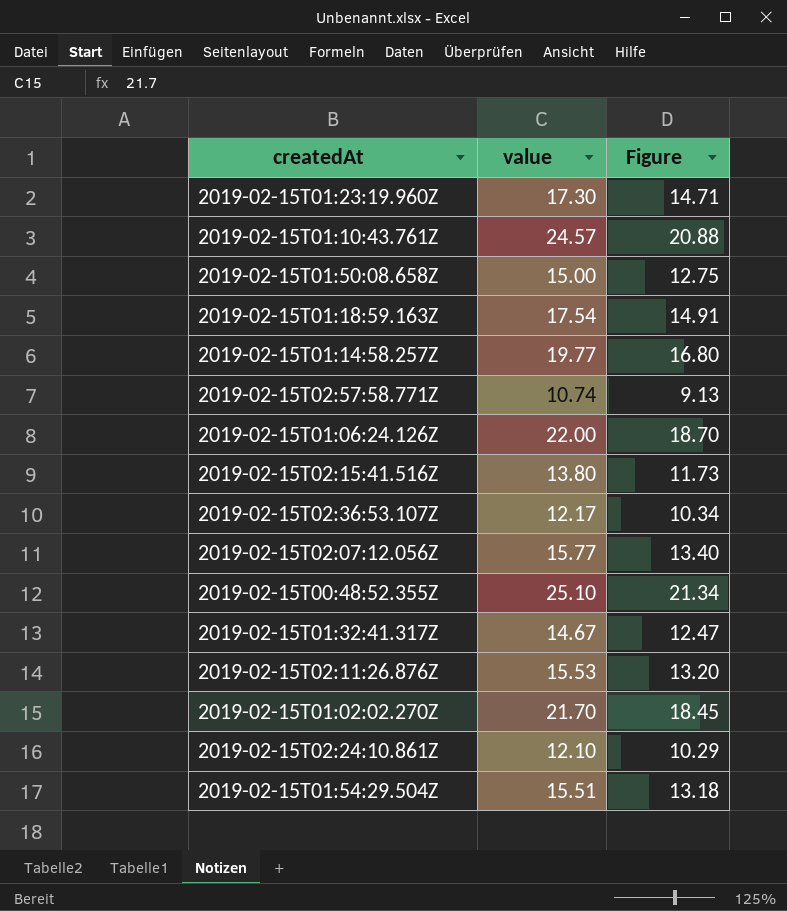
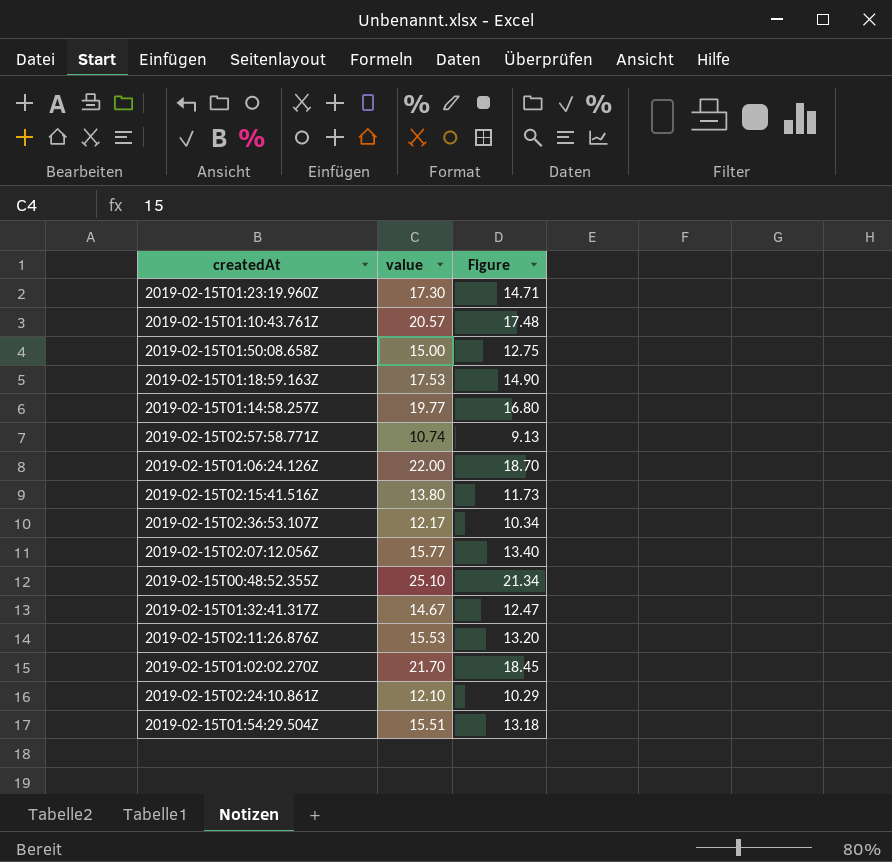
2019-02-15T01:10:43.761Z | value: 24.57 -> 20.57
2019-02-15T01:10:43.761Z | Figure: 20.88 -> 17.48
2019-02-15T01:18:59.163Z | value: 17.54 -> 17.53
2019-02-15T01:18:59.163Z | Figure: 14.91 -> 14.90

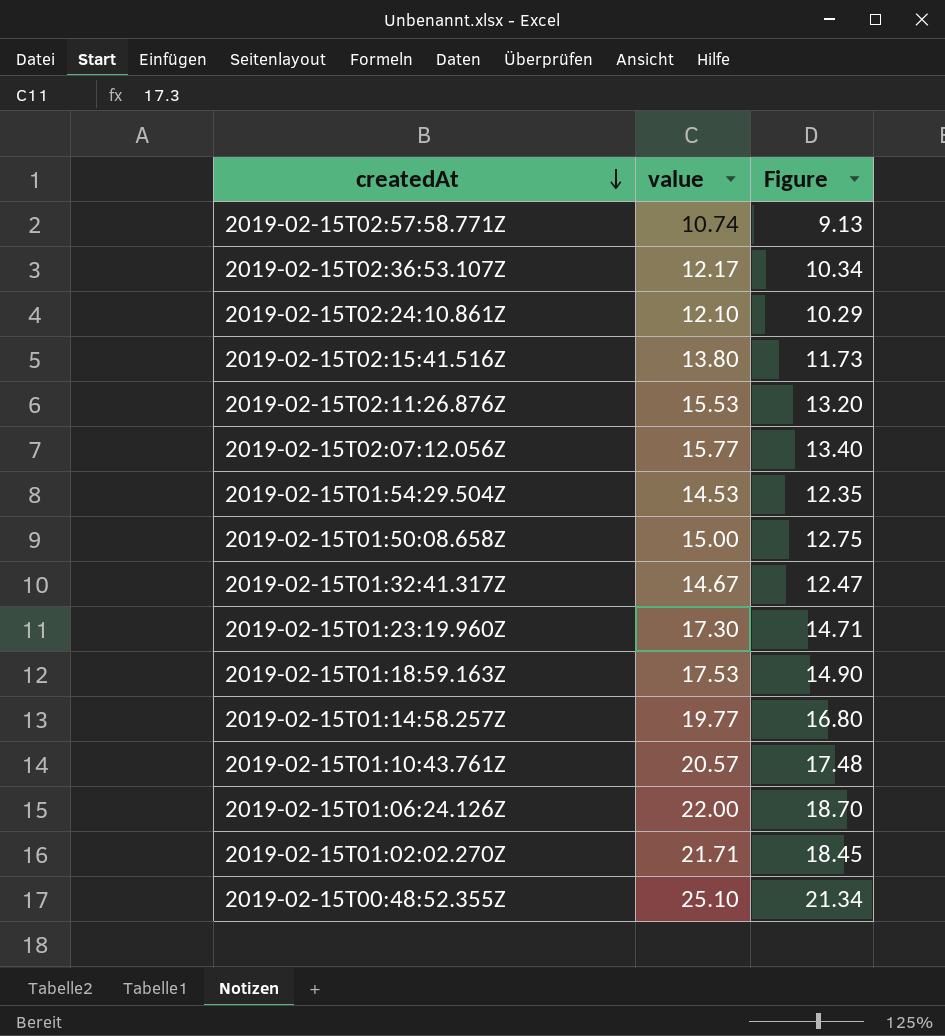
row order: none -> createdAt descending
2019-02-15T01:54:29.504Z | value: 15.51 -> 14.53
2019-02-15T01:54:29.504Z | Figure: 13.18 -> 12.35
2019-02-15T01:02:02.270Z | value: 21.70 -> 21.71

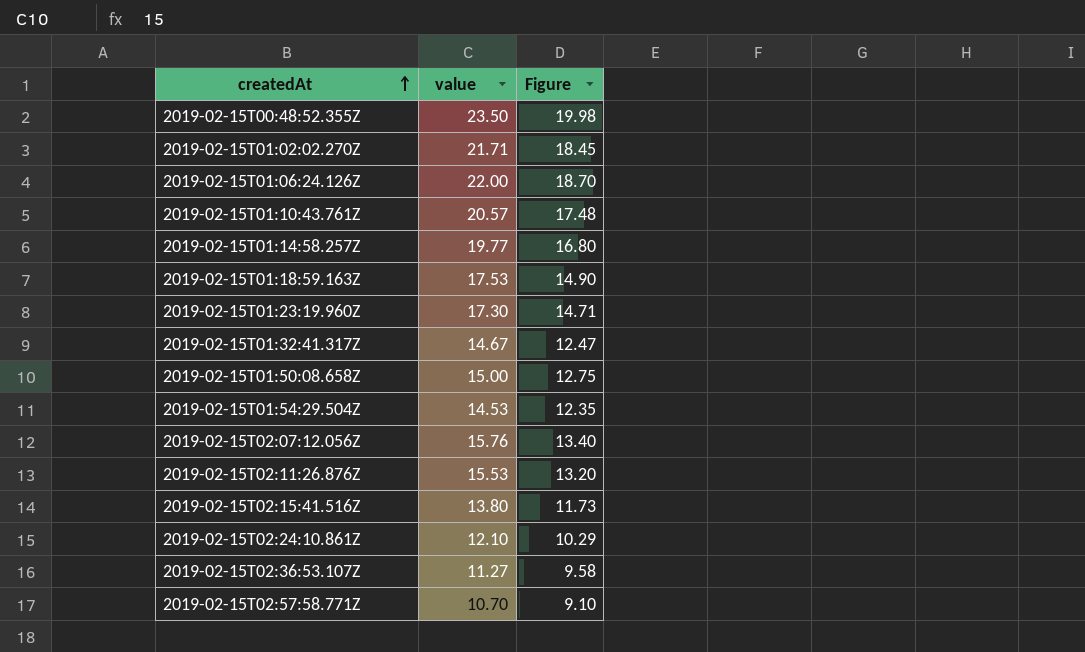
row order: createdAt descending -> createdAt ascending
2019-02-15T00:48:52.355Z | value: 25.10 -> 23.50
2019-02-15T00:48:52.355Z | Figure: 21.34 -> 19.98
2019-02-15T02:07:12.056Z | value: 15.77 -> 15.76
2019-02-15T02:36:53.107Z | value: 12.17 -> 11.27
2019-02-15T02:36:53.107Z | Figure: 10.34 -> 9.58
2019-02-15T02:57:58.771Z | value: 10.74 -> 10.70
2019-02-15T02:57:58.771Z | Figure: 9.13 -> 9.10

